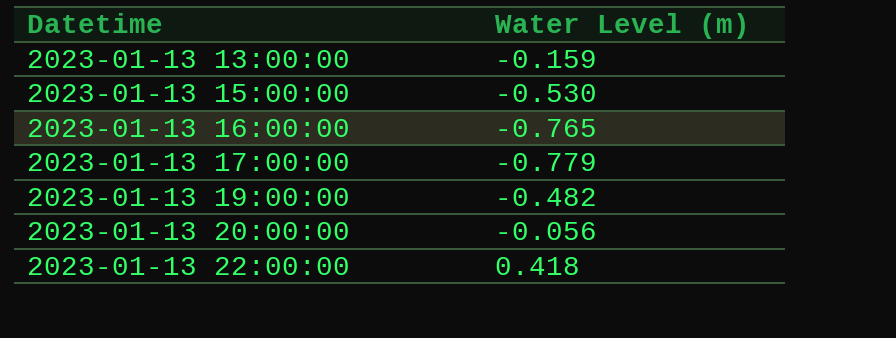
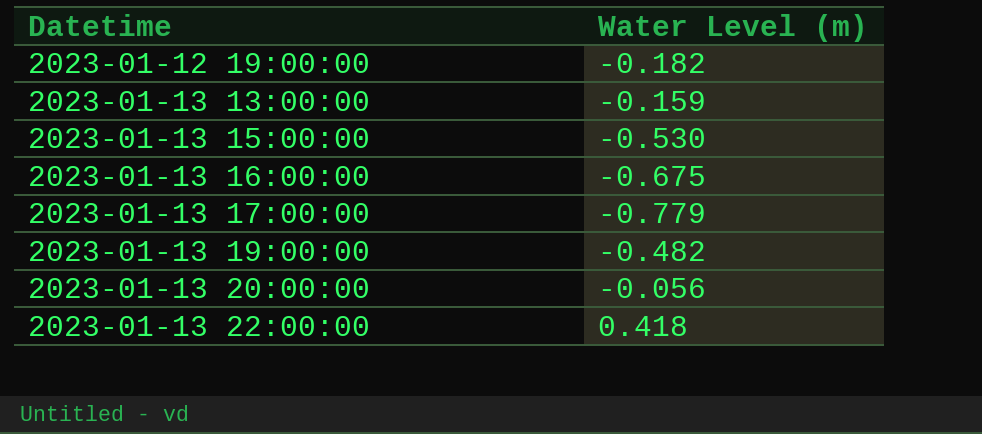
row 2023-01-12 19:00:00: none -> -0.182
2023-01-13 16:00:00 | Water Level (m): -0.765 -> -0.675

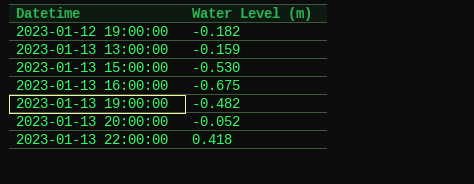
row 2023-01-13 17:00:00: -0.779 -> none
2023-01-13 20:00:00 | Water Level (m): -0.056 -> -0.052

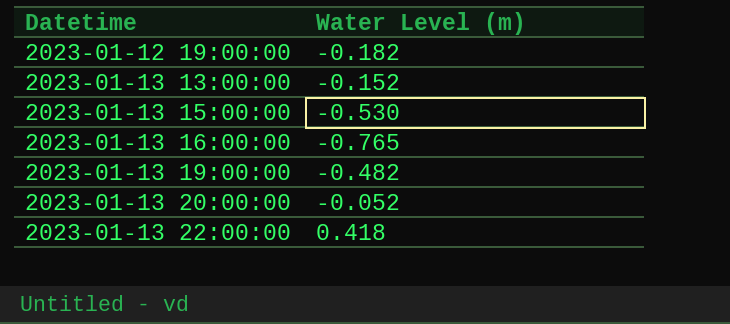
2023-01-13 13:00:00 | Water Level (m): -0.159 -> -0.152
2023-01-13 16:00:00 | Water Level (m): -0.675 -> -0.765

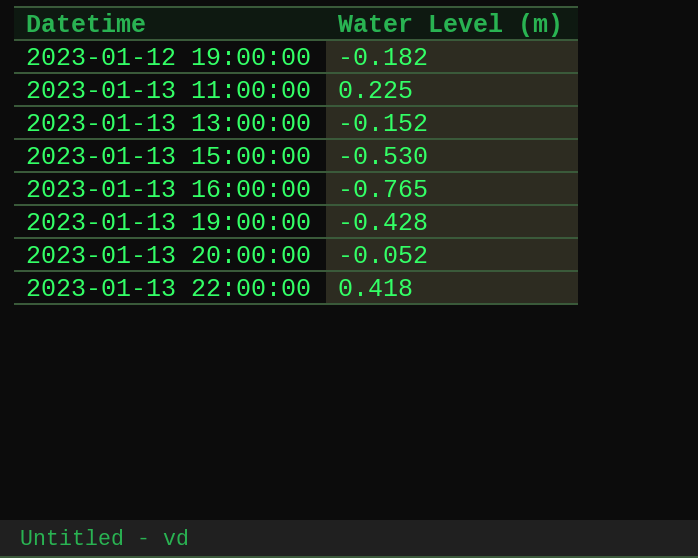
row 2023-01-13 11:00:00: none -> 0.225
2023-01-13 19:00:00 | Water Level (m): -0.482 -> -0.428

